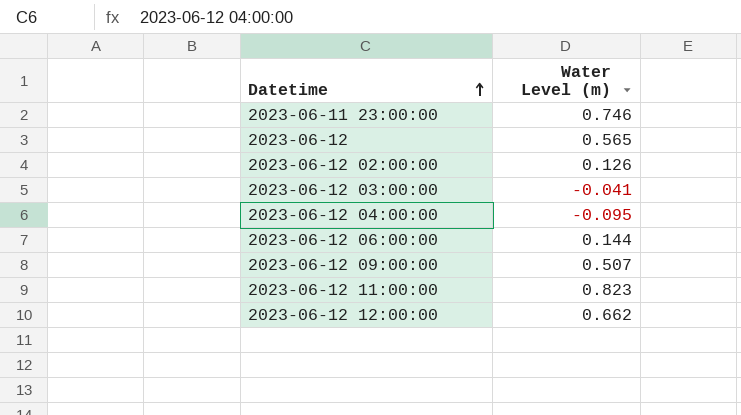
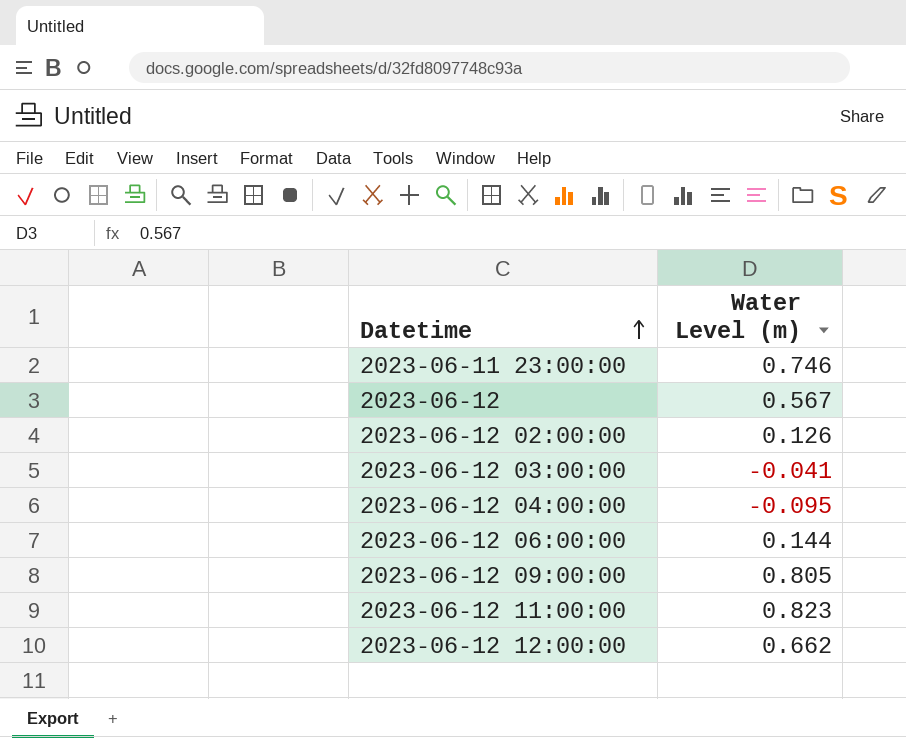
2023-06-12 | Water Level (m): 0.565 -> 0.567
2023-06-12 09:00:00 | Water Level (m): 0.507 -> 0.805

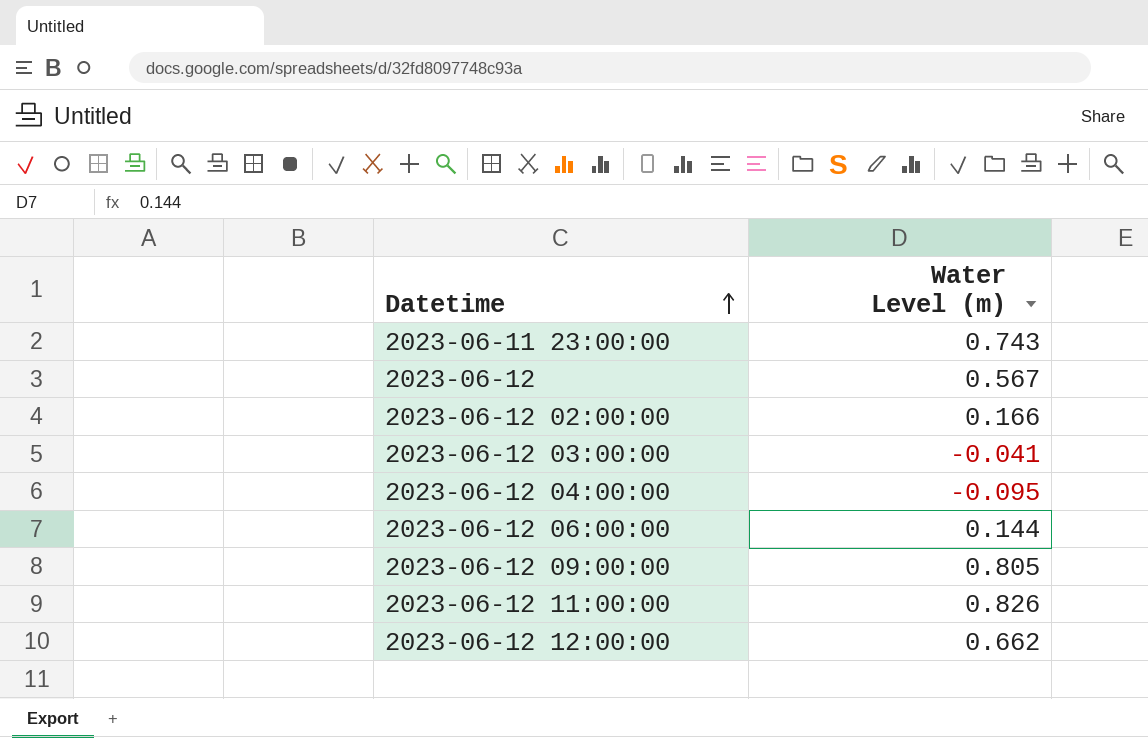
2023-06-11 23:00:00 | Water Level (m): 0.746 -> 0.743
2023-06-12 02:00:00 | Water Level (m): 0.126 -> 0.166
2023-06-12 11:00:00 | Water Level (m): 0.823 -> 0.826

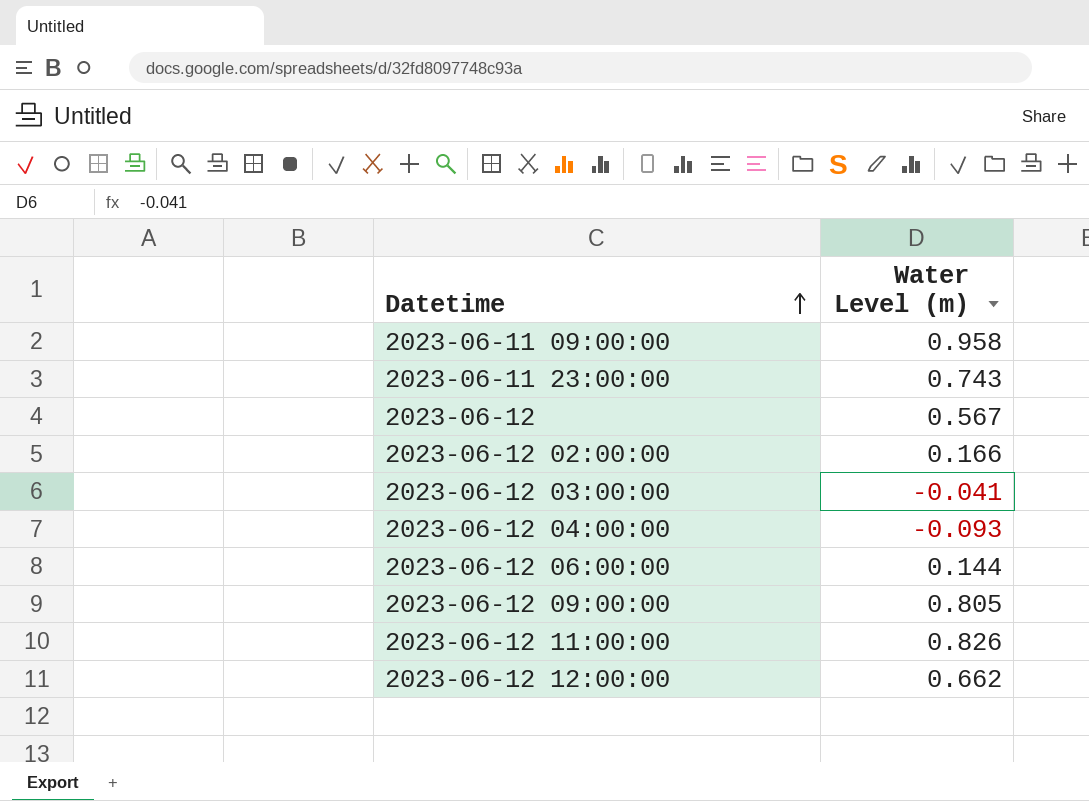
row 2023-06-11 09:00:00: none -> 0.958
2023-06-12 04:00:00 | Water Level (m): -0.095 -> -0.093

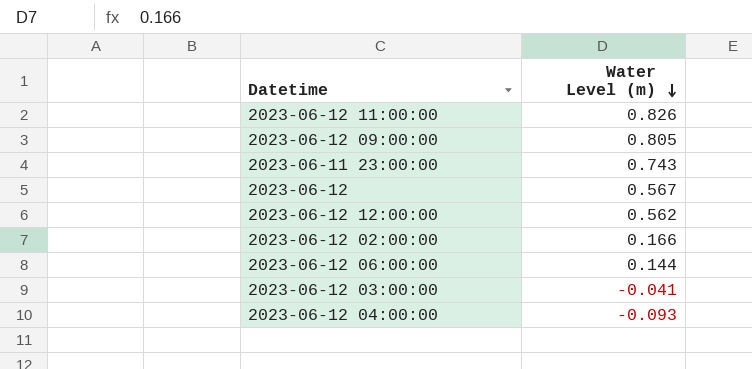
row order: Datetime ascending -> Water Level (m) descending
row 2023-06-11 09:00:00: 0.958 -> none
2023-06-12 12:00:00 | Water Level (m): 0.662 -> 0.562

